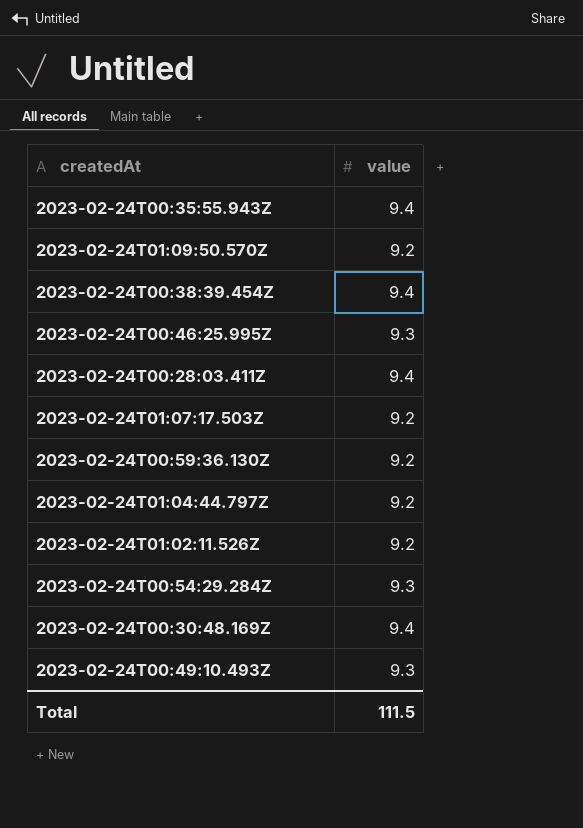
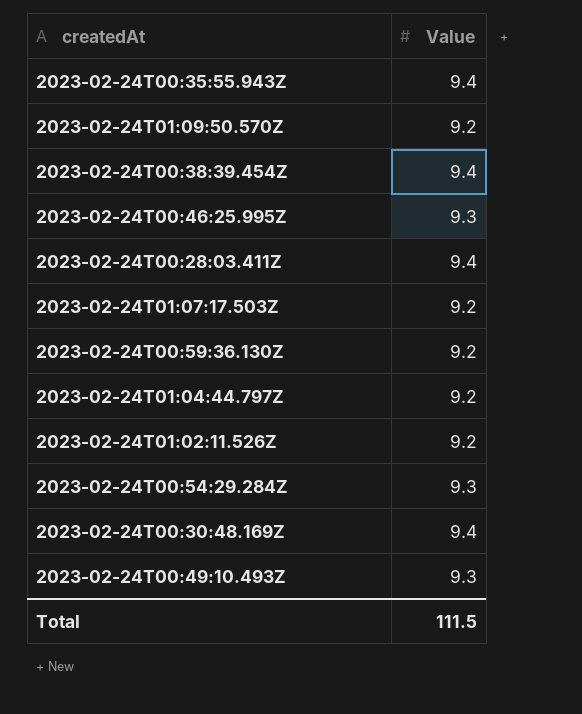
column name: value -> Value

